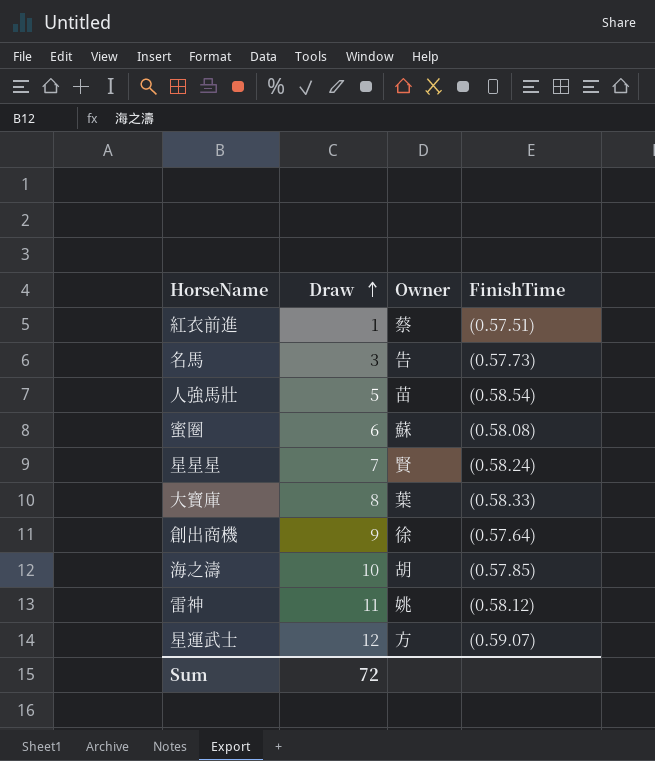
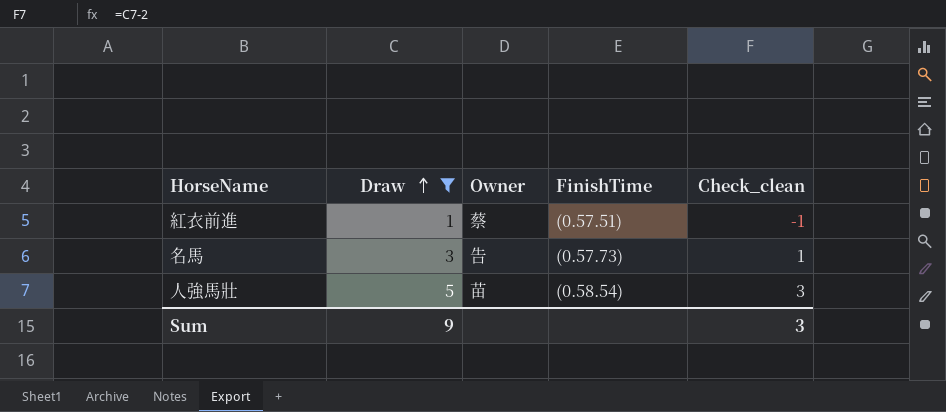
filter: none -> Draw <= 5
column Check_clean | formula: none -> [Draw] - 2
Sum | Draw: 72 -> 9

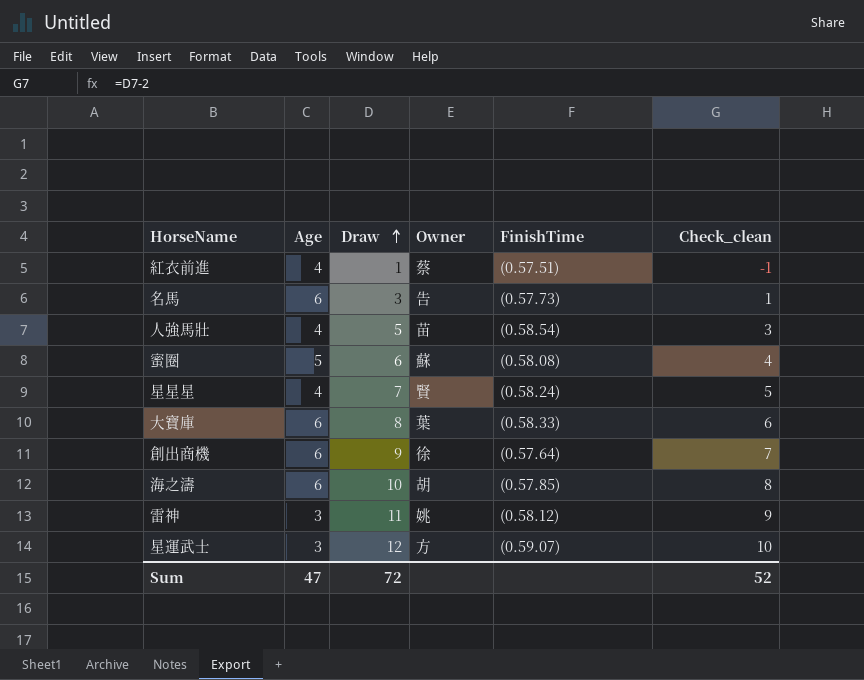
filter: Draw <= 5 -> none
column Age | position: none -> 2
Sum | Draw: 9 -> 72
Sum | Check_clean: 3 -> 52

